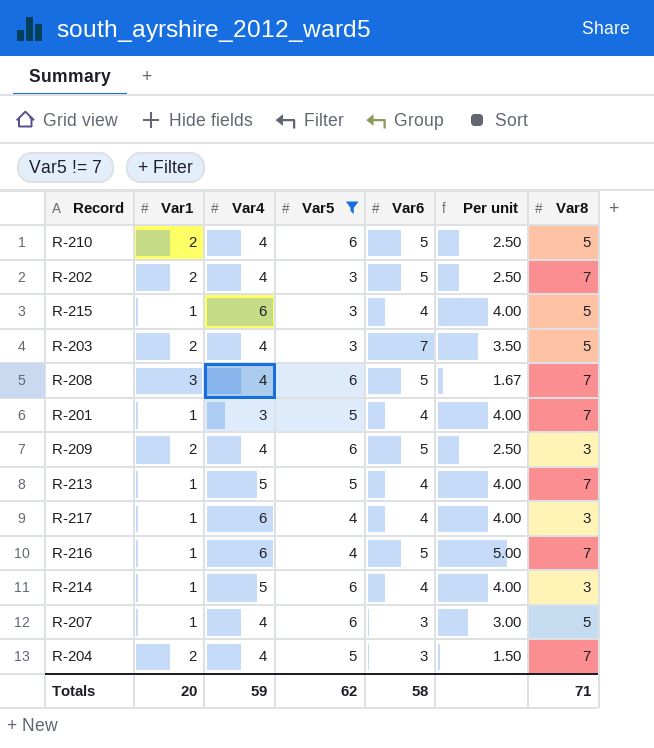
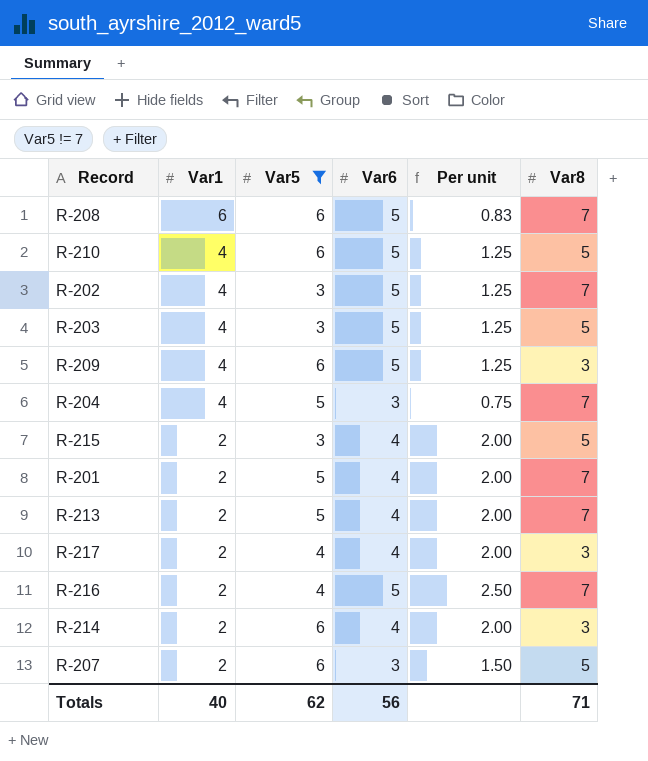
row order: none -> Var1 descending
column Var4 | position: 3 -> none
R-208 | Var1: 3 -> 6
R-208 | Per unit: 1.67 -> 0.83
R-210 | Var1: 2 -> 4
R-210 | Per unit: 2.50 -> 1.25
R-202 | Var1: 2 -> 4
R-202 | Per unit: 2.50 -> 1.25
R-203 | Var1: 2 -> 4
R-203 | Var6: 7 -> 5
R-203 | Per unit: 3.50 -> 1.25
R-209 | Var1: 2 -> 4
R-209 | Per unit: 2.50 -> 1.25
R-204 | Var1: 2 -> 4
R-204 | Per unit: 1.50 -> 0.75
R-215 | Var1: 1 -> 2
R-215 | Per unit: 4.00 -> 2.00
R-201 | Var1: 1 -> 2
R-201 | Per unit: 4.00 -> 2.00
R-213 | Var1: 1 -> 2
R-213 | Per unit: 4.00 -> 2.00
R-217 | Var1: 1 -> 2
R-217 | Per unit: 4.00 -> 2.00
R-216 | Var1: 1 -> 2
R-216 | Per unit: 5.00 -> 2.50
R-214 | Var1: 1 -> 2
R-214 | Per unit: 4.00 -> 2.00
R-207 | Var1: 1 -> 2
R-207 | Per unit: 3.00 -> 1.50
Totals | Var1: 20 -> 40
Totals | Var6: 58 -> 56

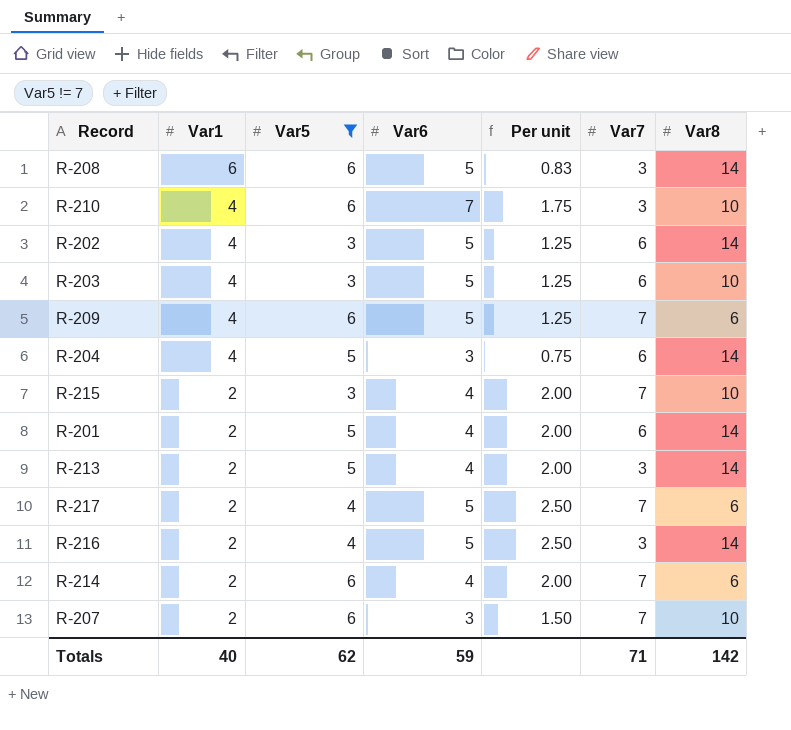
column Var7 | position: none -> 6
R-208 | Var8: 7 -> 14
R-210 | Var6: 5 -> 7
R-210 | Per unit: 1.25 -> 1.75
R-210 | Var8: 5 -> 10
R-202 | Var8: 7 -> 14
R-203 | Var8: 5 -> 10
R-209 | Var8: 3 -> 6
R-204 | Var8: 7 -> 14
R-215 | Var8: 5 -> 10
R-201 | Var8: 7 -> 14
R-213 | Var8: 7 -> 14
R-217 | Var6: 4 -> 5
R-217 | Per unit: 2.00 -> 2.50
R-217 | Var8: 3 -> 6
R-216 | Var8: 7 -> 14
R-214 | Var8: 3 -> 6
R-207 | Var8: 5 -> 10
Totals | Var6: 56 -> 59
Totals | Var8: 71 -> 142

